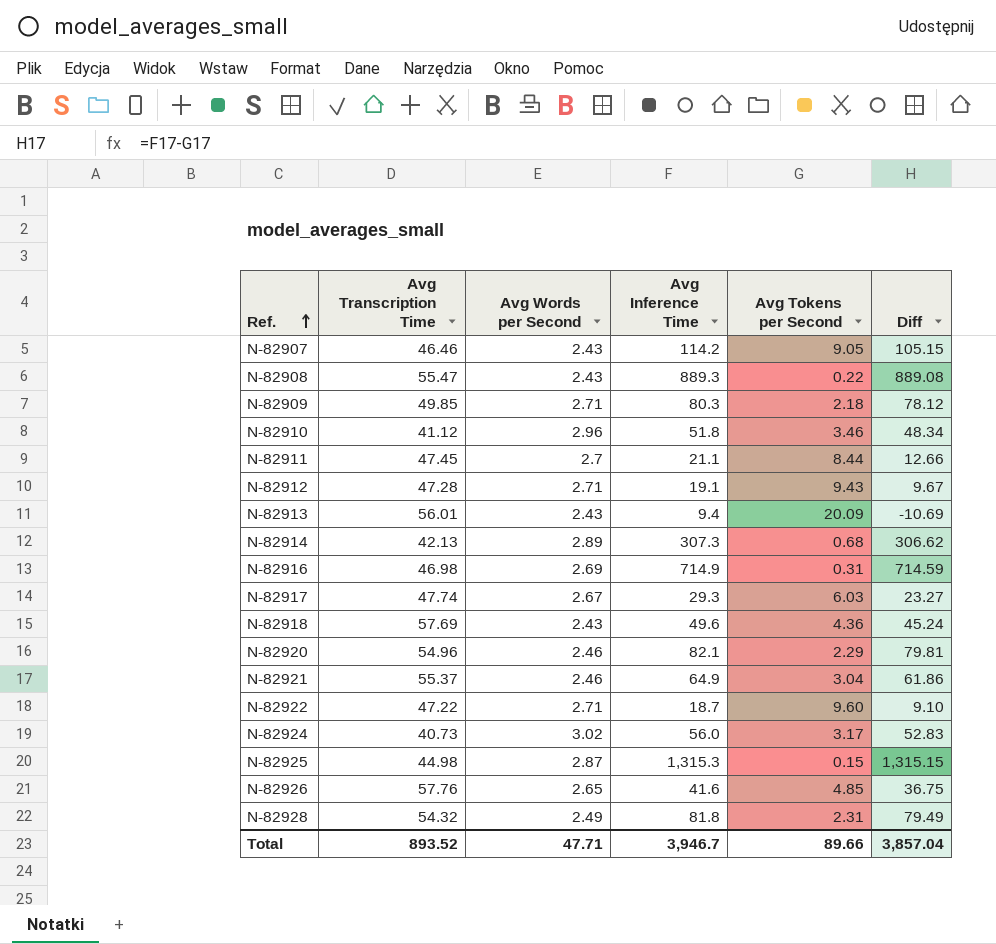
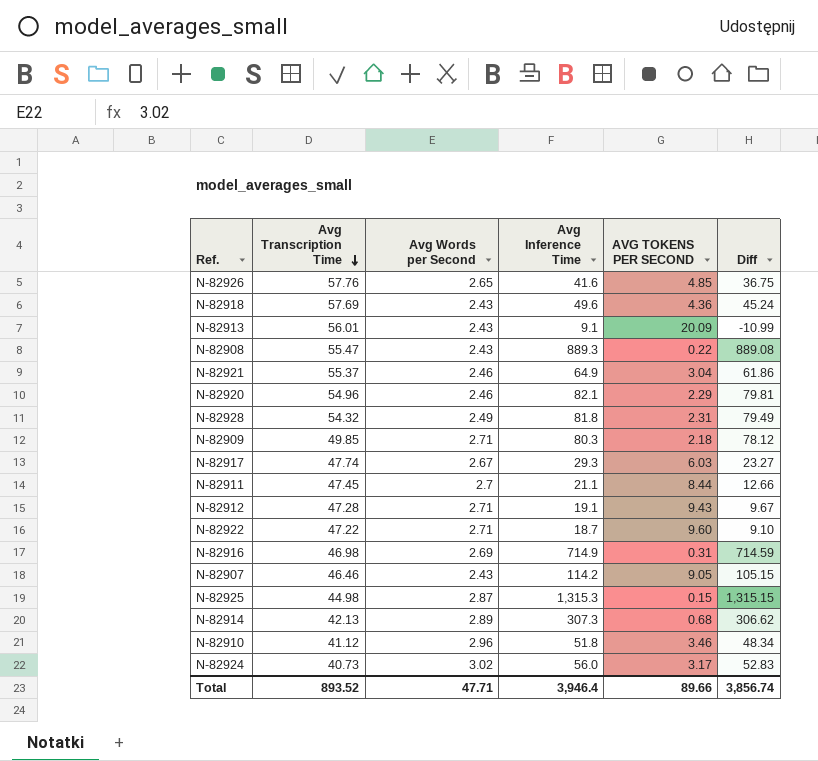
row order: Ref. ascending -> Avg Transcription Time descending
column name: Avg Tokens per Second -> AVG TOKENS PER SECOND
N-82913 | Avg Inference Time: 9.4 -> 9.1
N-82913 | Diff: -10.69 -> -10.99
Total | Avg Inference Time: 3,946.7 -> 3,946.4
Total | Diff: 3,857.04 -> 3,856.74

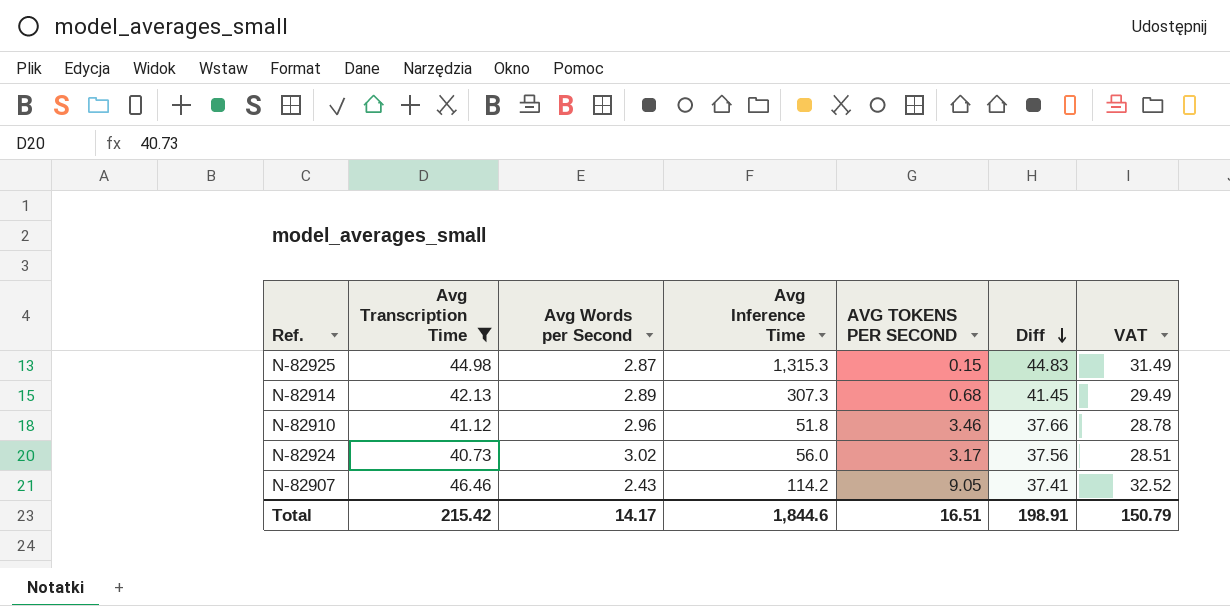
filter: none -> Avg Transcription Time <= 46.46
row order: Avg Transcription Time descending -> Diff descending
column Diff | formula: [Avg Inference Time] - [AVG TOKENS PER SECOND] -> [Avg Transcription Time] - [AVG TOKENS PER SECOND]
column VAT | formula: none -> [Avg Transcription Time] * 0.7
Total | Avg Transcription Time: 893.52 -> 215.42
Total | Avg Words per Second: 47.71 -> 14.17
Total | Avg Inference Time: 3,946.4 -> 1,844.6
Total | AVG TOKENS PER SECOND: 89.66 -> 16.51
Total | Diff: 3,856.74 -> 198.91

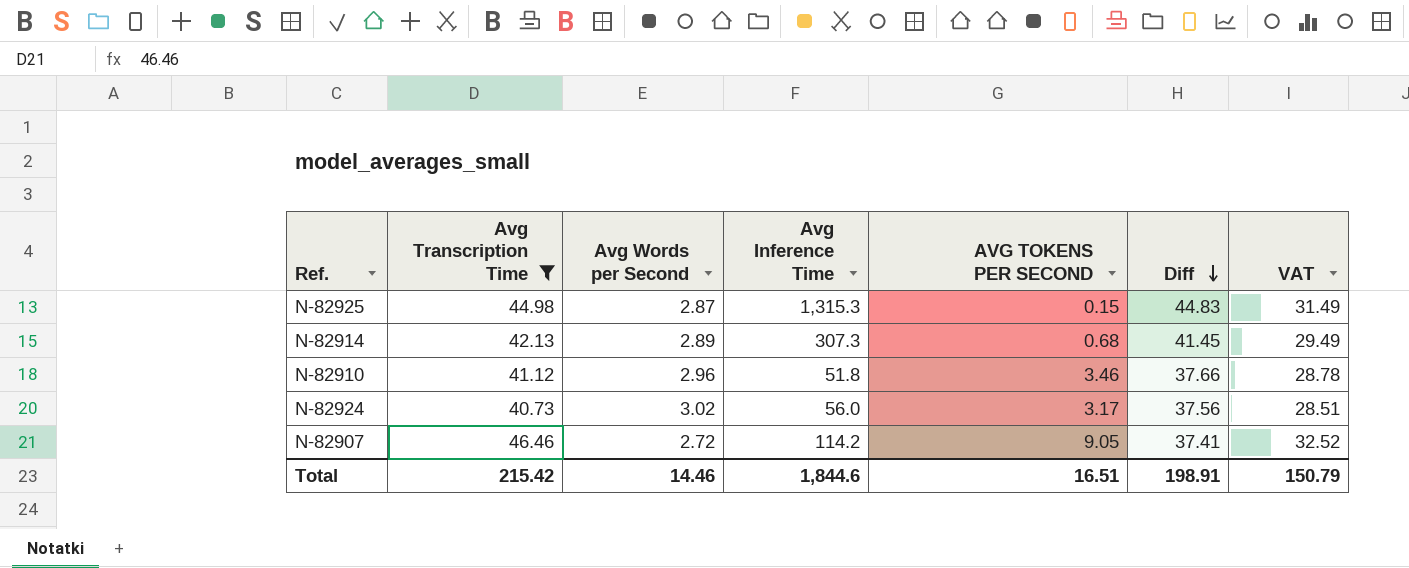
N-82907 | Avg Words per Second: 2.43 -> 2.72
Total | Avg Words per Second: 14.17 -> 14.46

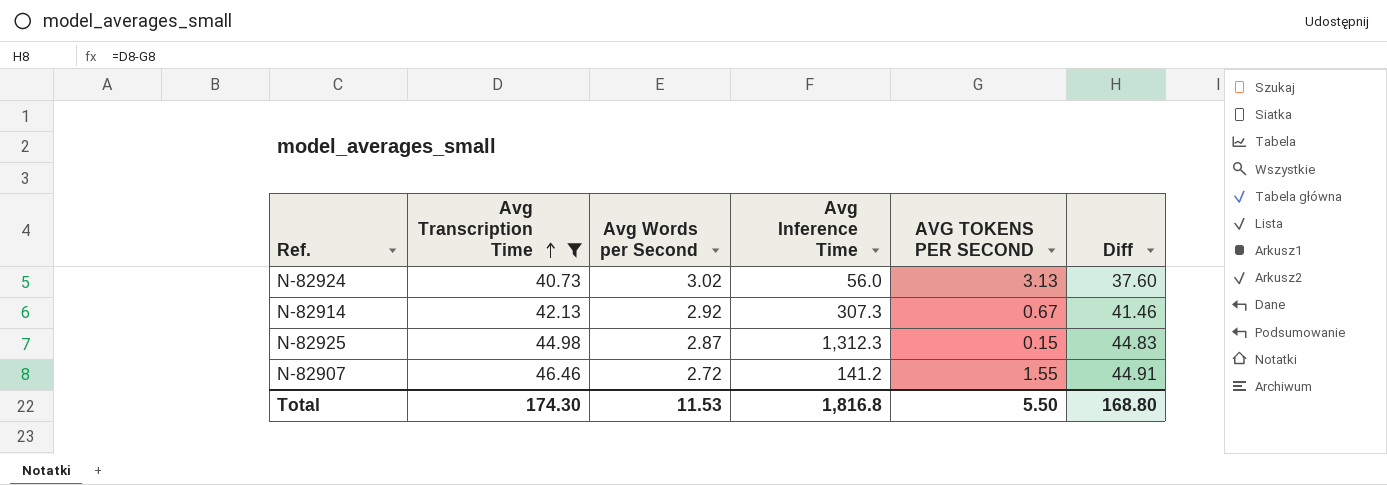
row order: Diff descending -> Avg Transcription Time ascending
column VAT | formula: [Avg Transcription Time] * 0.7 -> none
row N-82910: 41.12 | 2.96 | 51.8 | 3.46 | 37.66 | 28.78 -> none
N-82924 | AVG TOKENS PER SECOND: 3.17 -> 3.13
N-82924 | Diff: 37.56 -> 37.60
N-82914 | Avg Words per Second: 2.89 -> 2.92
N-82914 | AVG TOKENS PER SECOND: 0.68 -> 0.67
N-82914 | Diff: 41.45 -> 41.46
N-82925 | Avg Inference Time: 1,315.3 -> 1,312.3
N-82907 | Avg Inference Time: 114.2 -> 141.2
N-82907 | AVG TOKENS PER SECOND: 9.05 -> 1.55
N-82907 | Diff: 37.41 -> 44.91
Total | Avg Transcription Time: 215.42 -> 174.30
Total | Avg Words per Second: 14.46 -> 11.53
Total | Avg Inference Time: 1,844.6 -> 1,816.8
Total | AVG TOKENS PER SECOND: 16.51 -> 5.50
Total | Diff: 198.91 -> 168.80

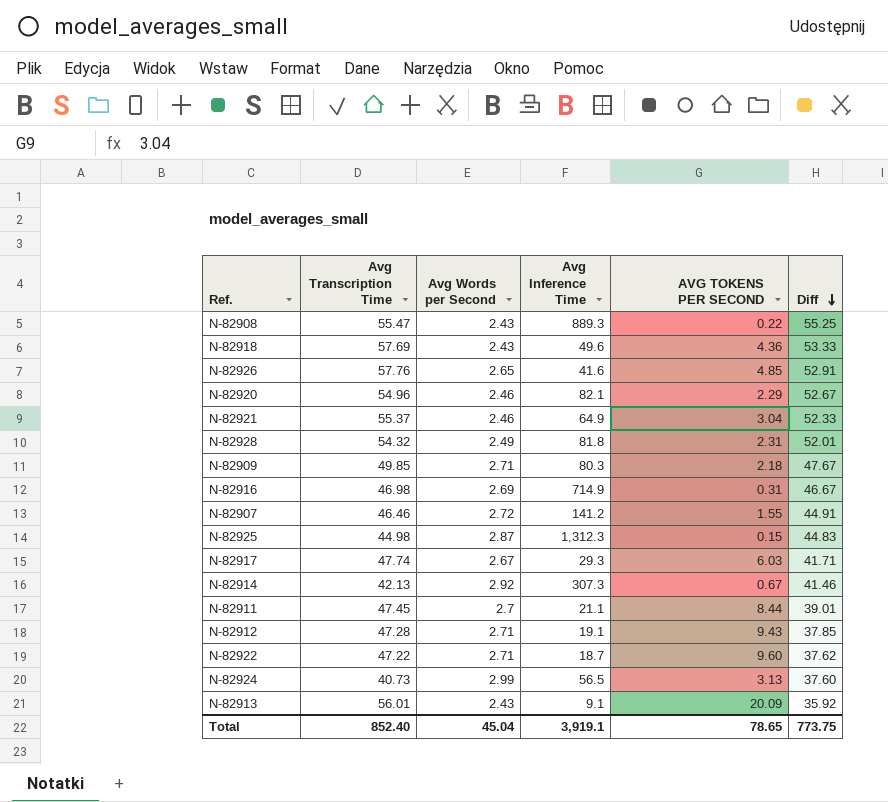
filter: Avg Transcription Time <= 46.46 -> none
row order: Avg Transcription Time ascending -> Diff descending
N-82924 | Avg Words per Second: 3.02 -> 2.99
N-82924 | Avg Inference Time: 56.0 -> 56.5
Total | Avg Transcription Time: 174.30 -> 852.40
Total | Avg Words per Second: 11.53 -> 45.04
Total | Avg Inference Time: 1,816.8 -> 3,919.1
Total | AVG TOKENS PER SECOND: 5.50 -> 78.65
Total | Diff: 168.80 -> 773.75

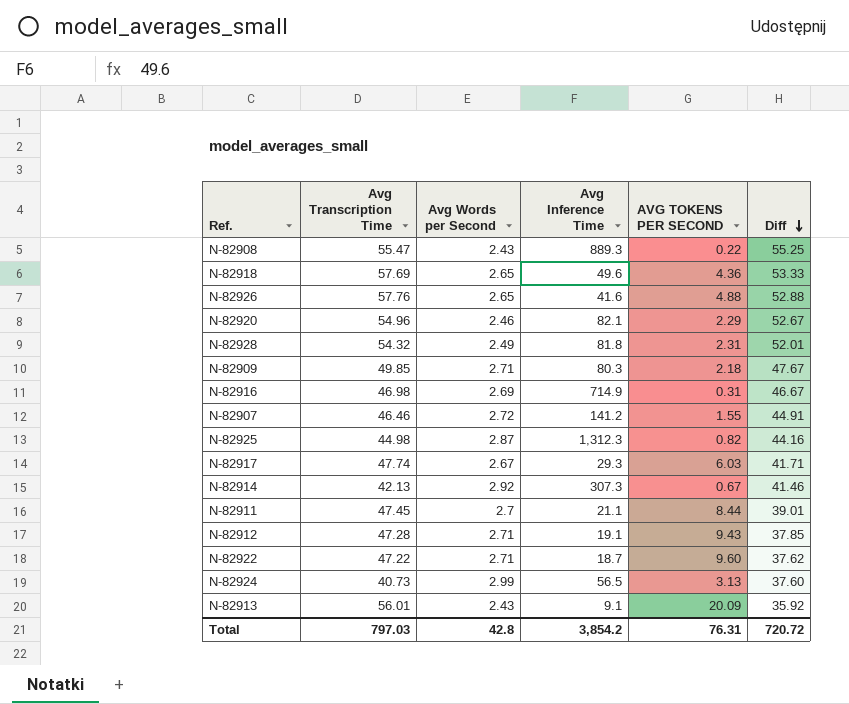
row N-82921: 55.37 | 2.46 | 64.9 | 3.04 | 52.33 -> none
N-82918 | Avg Words per Second: 2.43 -> 2.65
N-82926 | AVG TOKENS PER SECOND: 4.85 -> 4.88
N-82926 | Diff: 52.91 -> 52.88
N-82925 | AVG TOKENS PER SECOND: 0.15 -> 0.82
N-82925 | Diff: 44.83 -> 44.16
Total | Avg Transcription Time: 852.40 -> 797.03
Total | Avg Words per Second: 45.04 -> 42.8
Total | Avg Inference Time: 3,919.1 -> 3,854.2
Total | AVG TOKENS PER SECOND: 78.65 -> 76.31
Total | Diff: 773.75 -> 720.72

